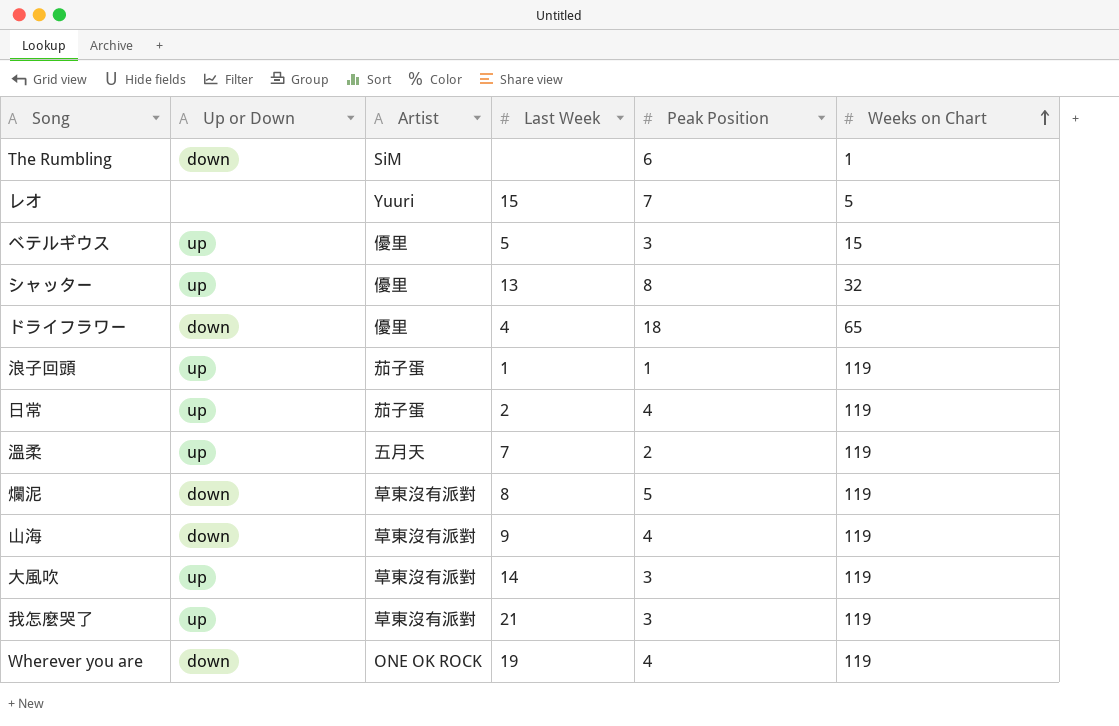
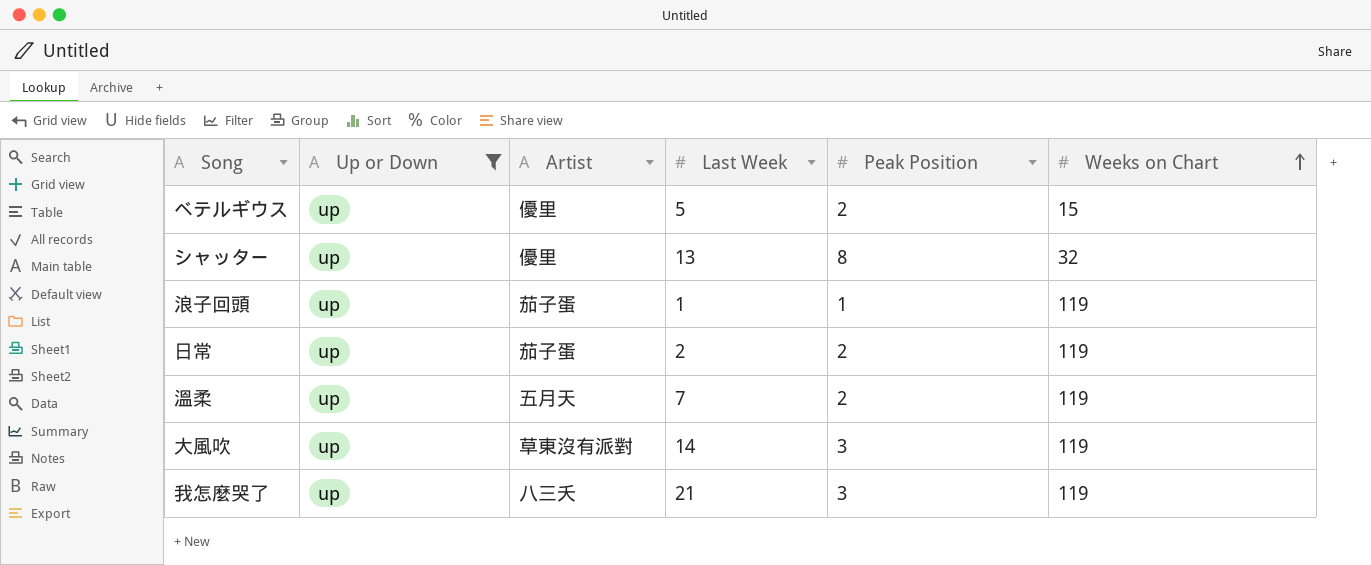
filter: none -> Up or Down = up
ベテルギウス | Peak Position: 3 -> 2
日常 | Peak Position: 4 -> 2
我怎麼哭了 | Artist: 草東沒有派對 -> 八三夭

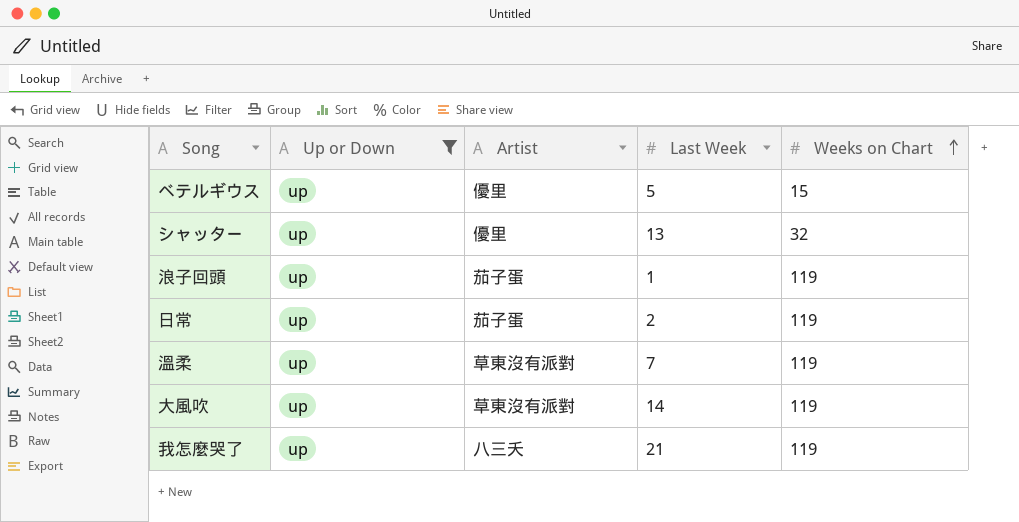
column Peak Position | position: 5 -> none
溫柔 | Artist: 五月天 -> 草東沒有派對

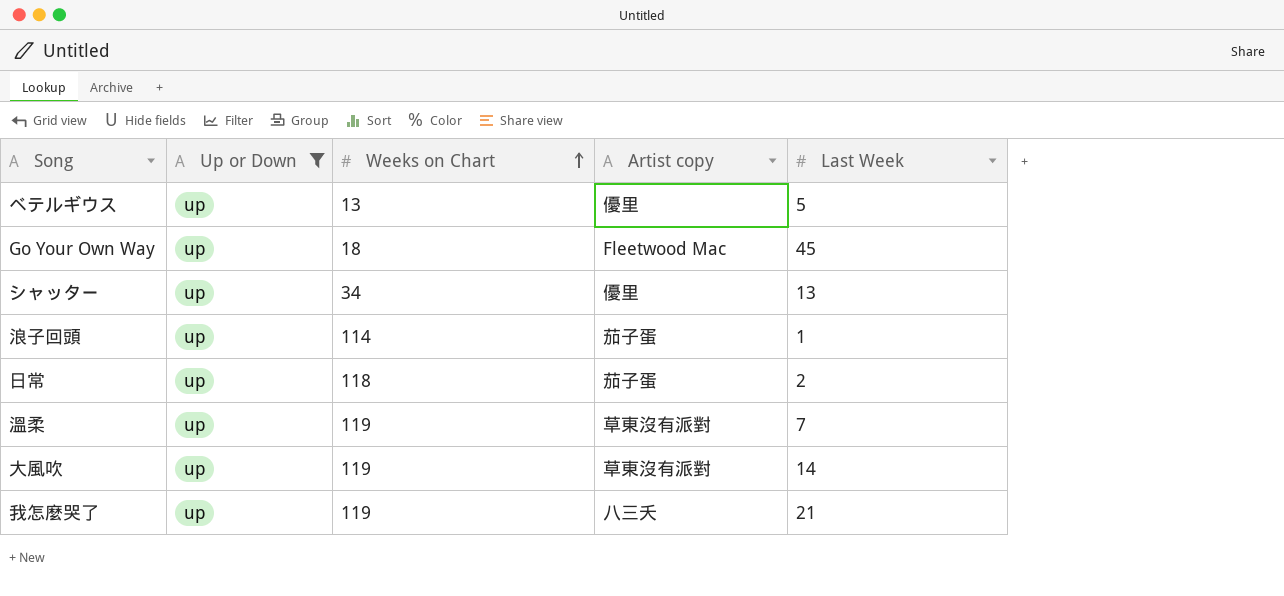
column Weeks on Chart | position: 5 -> 3
column name: Artist -> Artist copy
ベテルギウス | Weeks on Chart: 15 -> 13
row Go Your Own Way: none -> up | 18 | Fleetwood Mac | 45
シャッター | Weeks on Chart: 32 -> 34
浪子回頭 | Weeks on Chart: 119 -> 114
日常 | Weeks on Chart: 119 -> 118

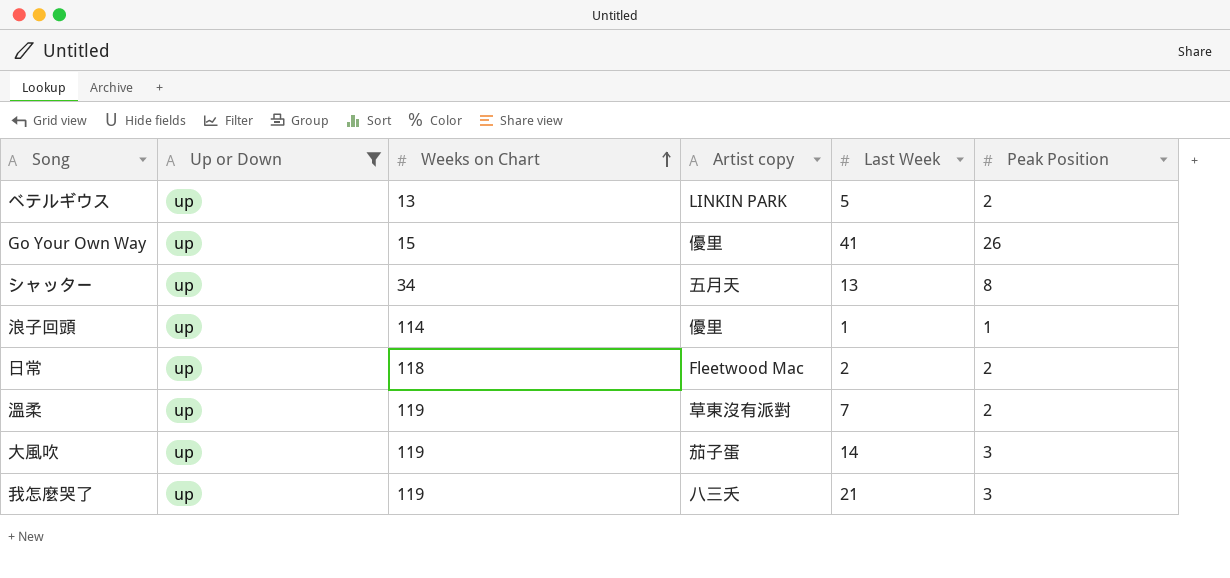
column Peak Position | position: none -> 6
ベテルギウス | Artist copy: 優里 -> LINKIN PARK
Go Your Own Way | Weeks on Chart: 18 -> 15
Go Your Own Way | Artist copy: Fleetwood Mac -> 優里
Go Your Own Way | Last Week: 45 -> 41
シャッター | Artist copy: 優里 -> 五月天
浪子回頭 | Artist copy: 茄子蛋 -> 優里
日常 | Artist copy: 茄子蛋 -> Fleetwood Mac
大風吹 | Artist copy: 草東沒有派對 -> 茄子蛋

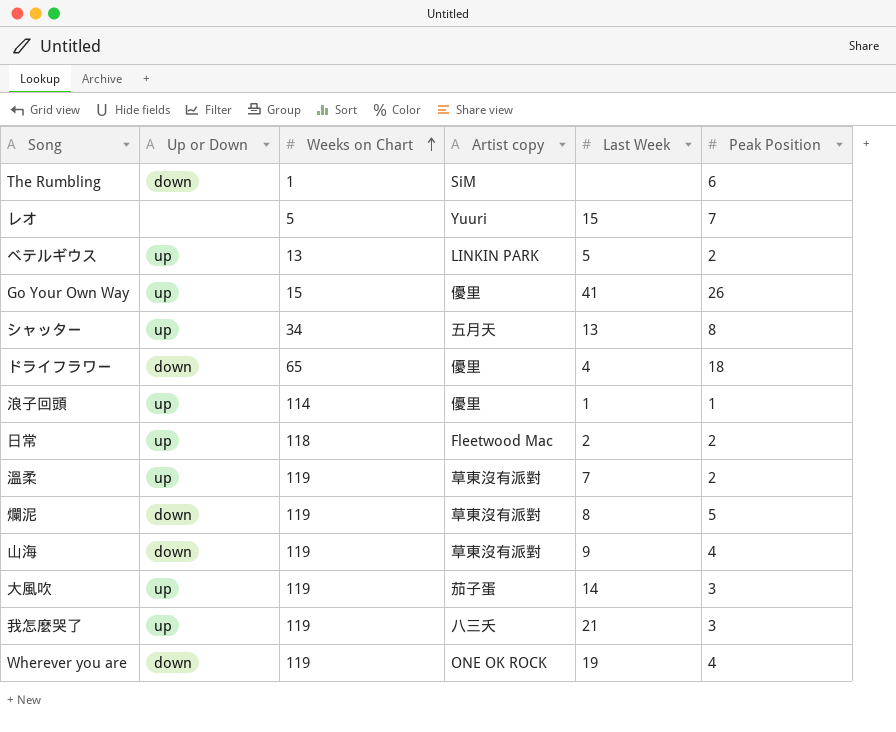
filter: Up or Down = up -> none

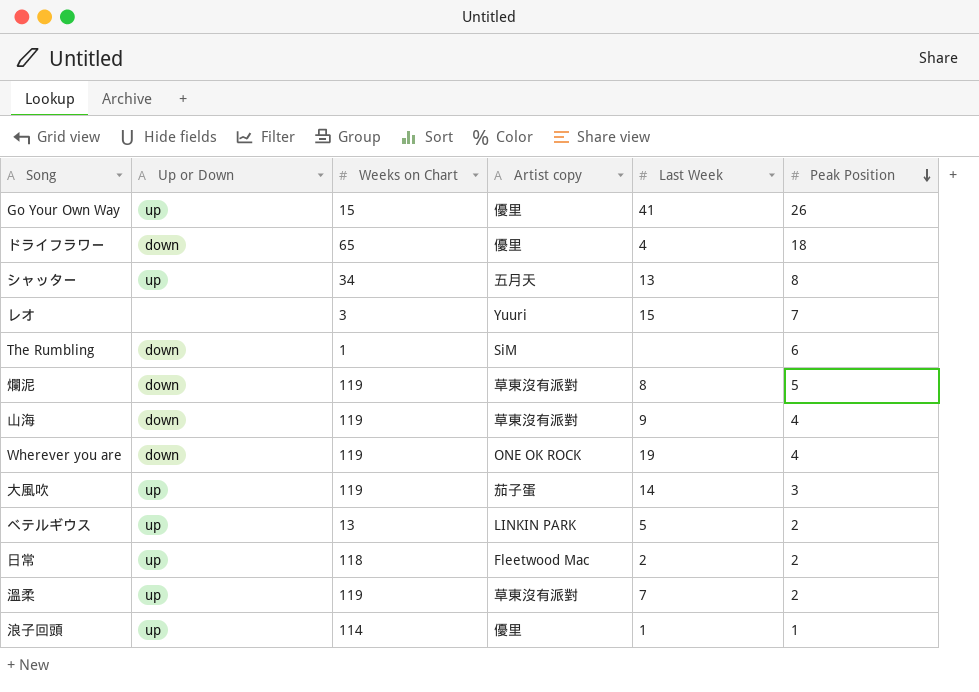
row order: Weeks on Chart ascending -> Peak Position descending
row 我怎麼哭了: up | 119 | 八三夭 | 21 | 3 -> none
レオ | Weeks on Chart: 5 -> 3

